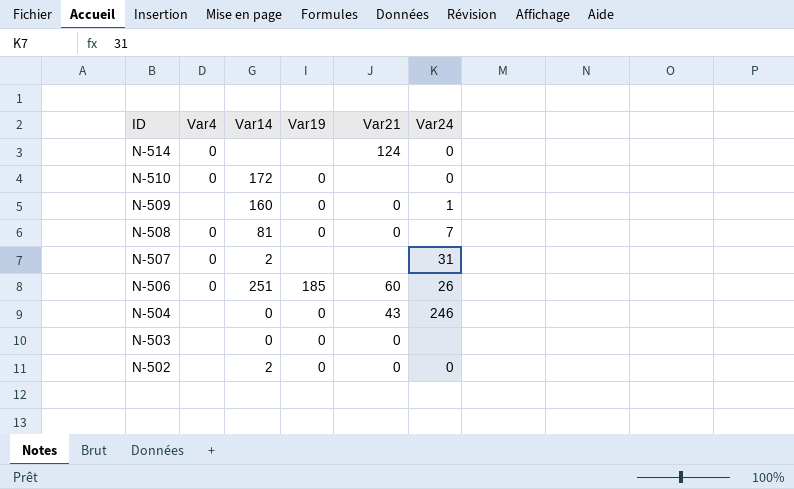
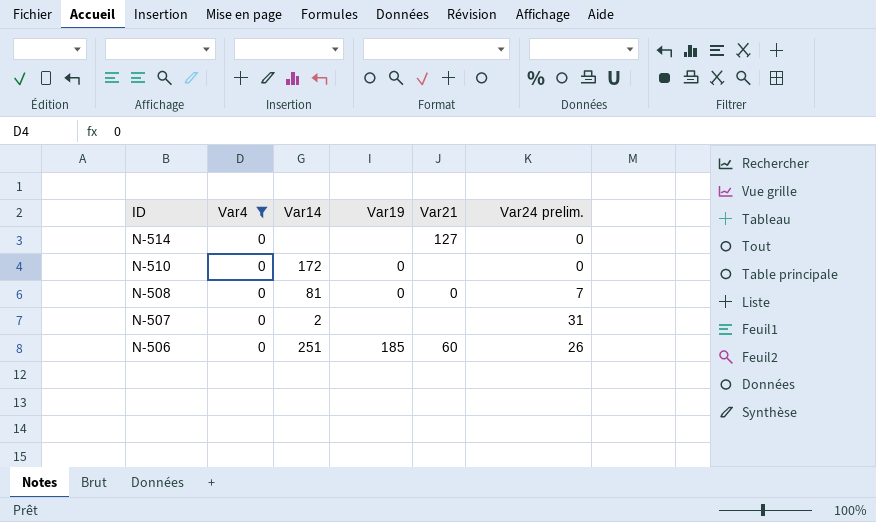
filter: none -> Var4 = 0
column name: Var24 -> Var24 prelim.
N-514 | Var21: 124 -> 127

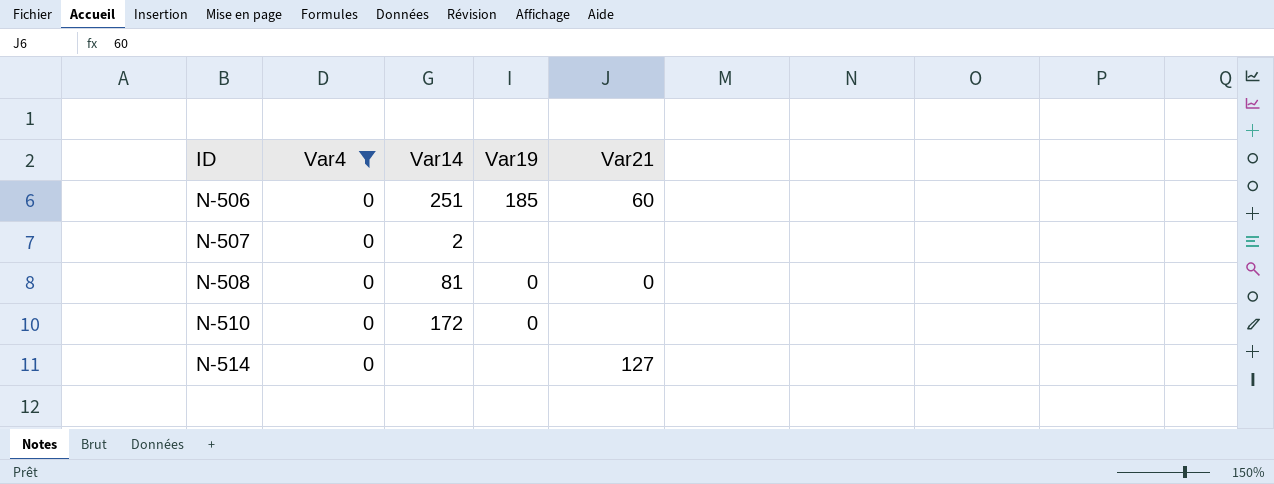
row order: ID descending -> ID ascending
column Var24 prelim. | position: 6 -> none

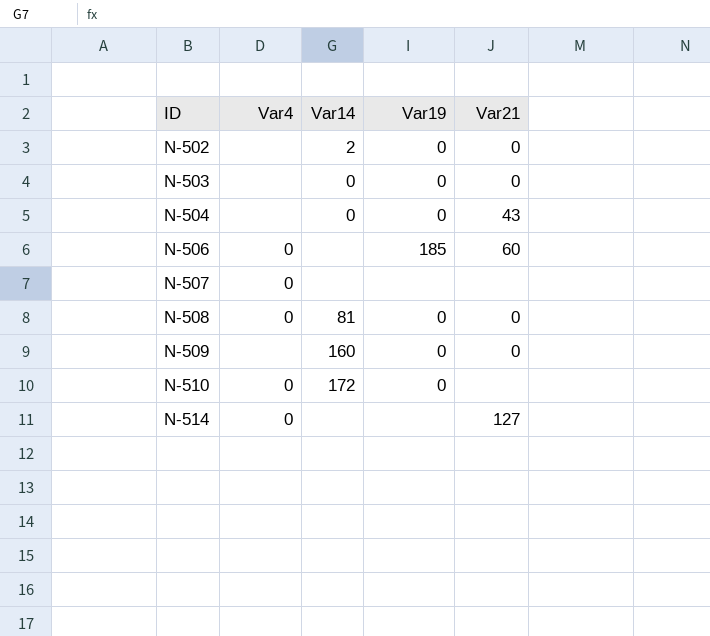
filter: Var4 = 0 -> none
N-506 | Var14: 251 -> none
N-507 | Var14: 2 -> none

